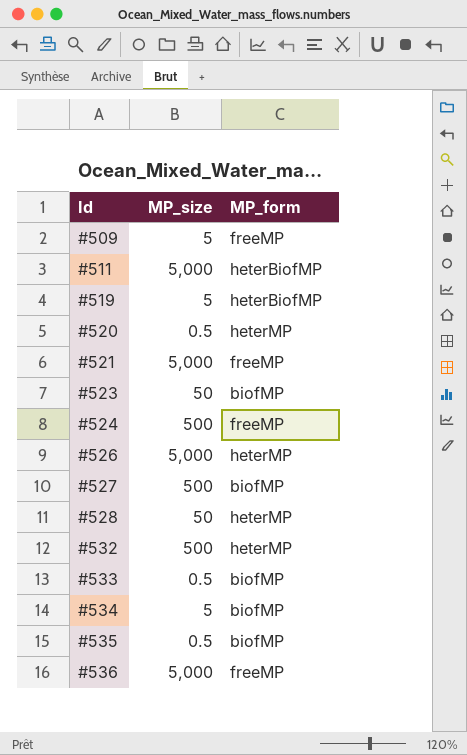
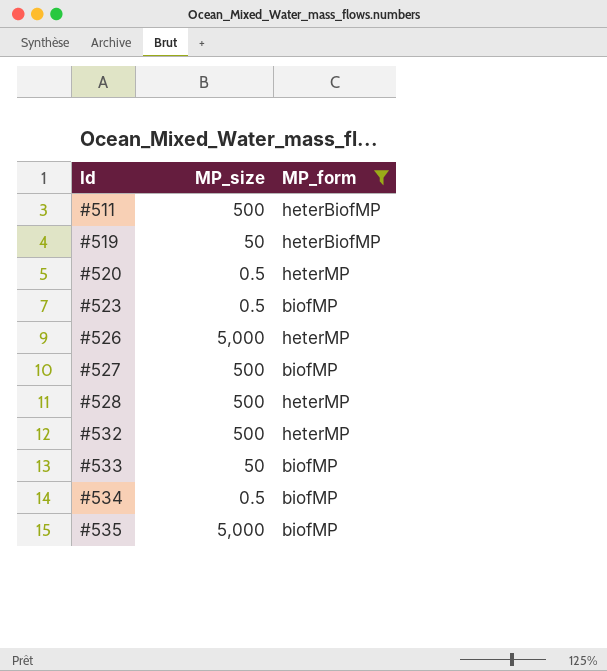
filter: none -> MP_form != freeMP
#511 | MP_size: 5,000 -> 500
#519 | MP_size: 5 -> 50
#523 | MP_size: 50 -> 0.5
#528 | MP_size: 50 -> 500
#533 | MP_size: 0.5 -> 50
#534 | MP_size: 5 -> 0.5
#535 | MP_size: 0.5 -> 5,000

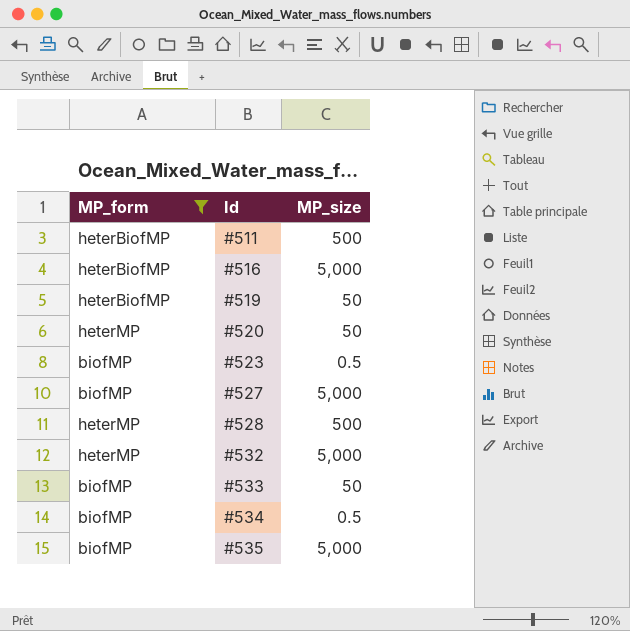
column MP_form | position: 3 -> 1
row #526: 5,000 | heterMP -> none
row #516: none -> heterBiofMP | 5,000
#520 | MP_size: 0.5 -> 50
#527 | MP_size: 500 -> 5,000
#532 | MP_size: 500 -> 5,000

